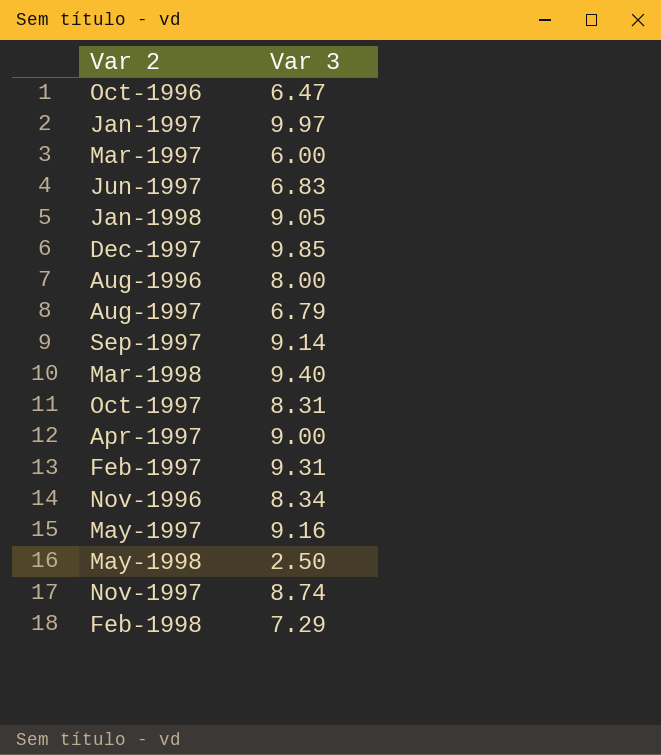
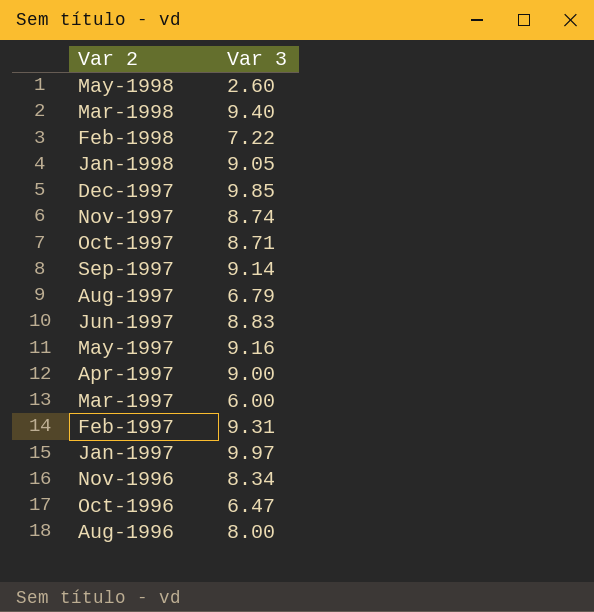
row order: none -> Var 2 descending
May-1998 | Var 3: 2.50 -> 2.60
Feb-1998 | Var 3: 7.29 -> 7.22
Oct-1997 | Var 3: 8.31 -> 8.71
Jun-1997 | Var 3: 6.83 -> 8.83

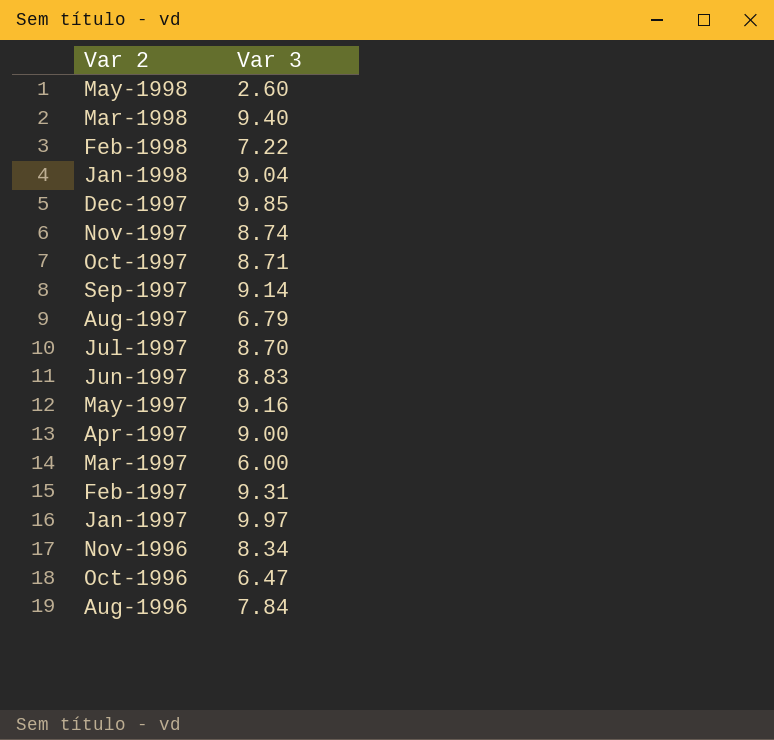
Jan-1998 | Var 3: 9.05 -> 9.04
row Jul-1997: none -> 8.70
Aug-1996 | Var 3: 8.00 -> 7.84

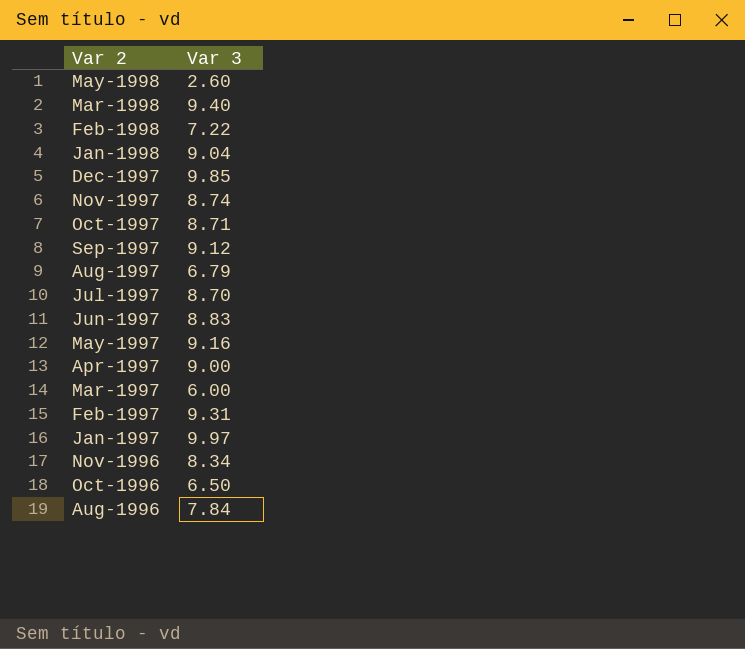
Sep-1997 | Var 3: 9.14 -> 9.12
Oct-1996 | Var 3: 6.47 -> 6.50

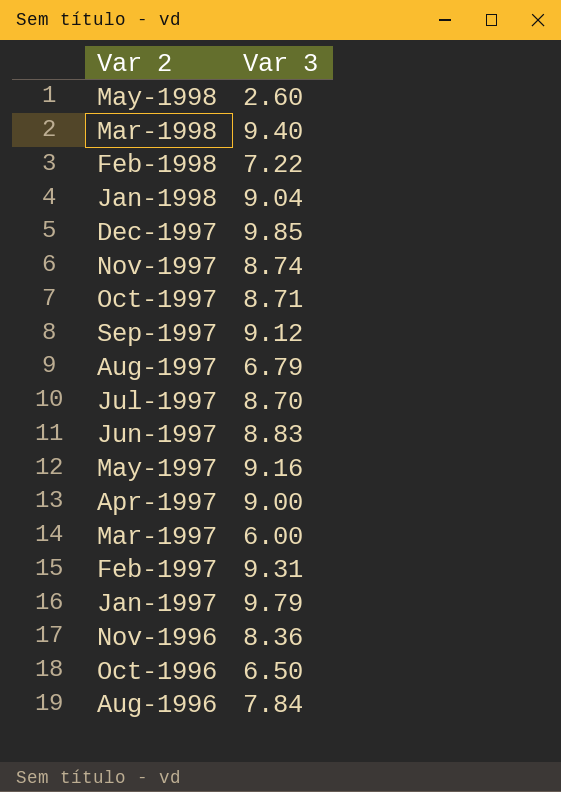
Jan-1997 | Var 3: 9.97 -> 9.79
Nov-1996 | Var 3: 8.34 -> 8.36

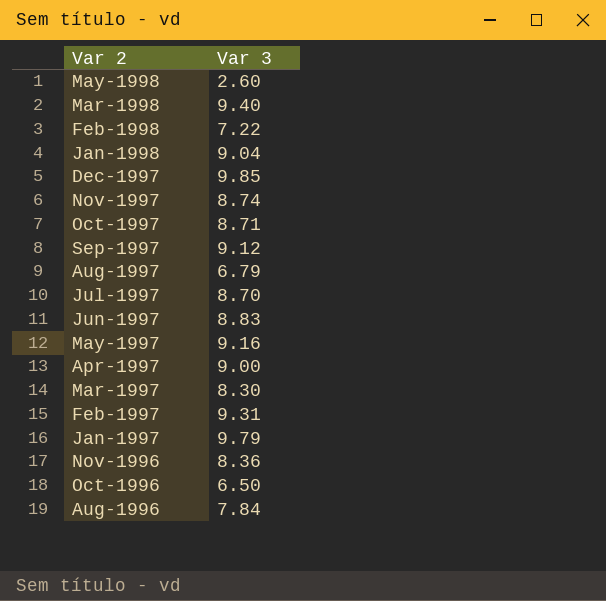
Mar-1997 | Var 3: 6.00 -> 8.30

